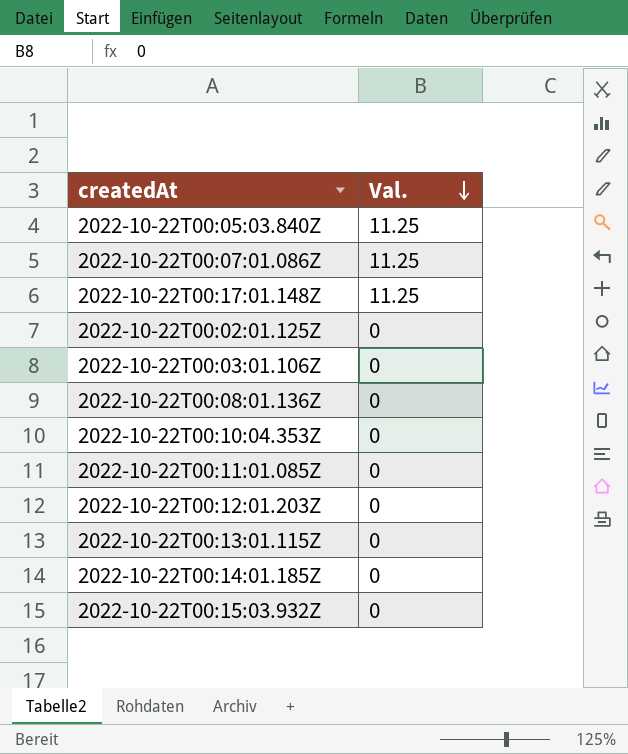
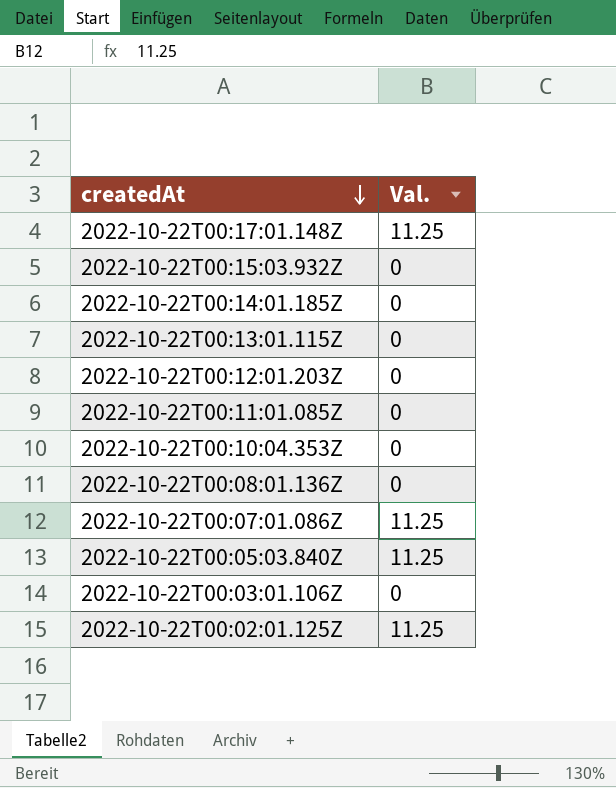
row order: Val. descending -> createdAt descending
2022-10-22T00:02:01.125Z | Val.: 0 -> 11.25

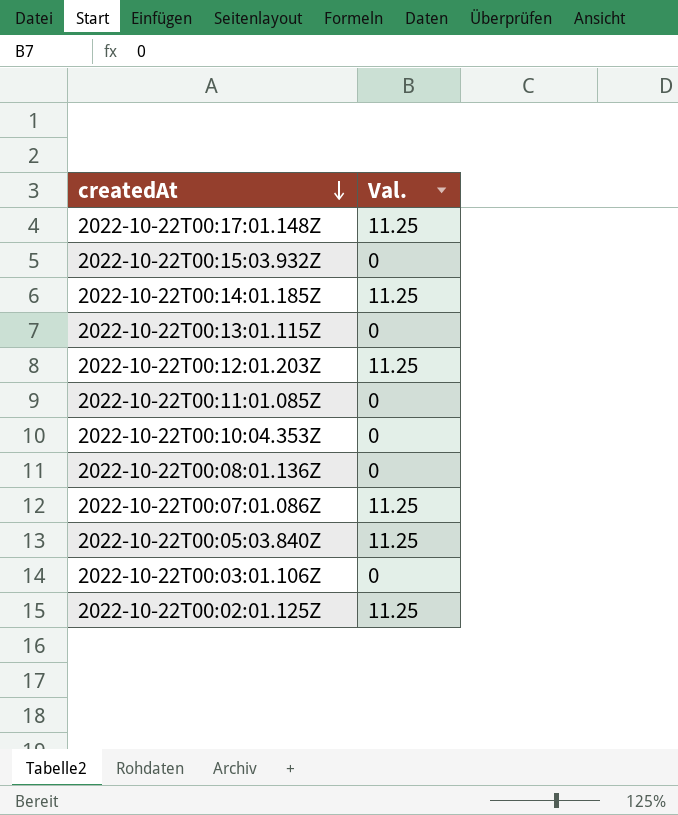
2022-10-22T00:14:01.185Z | Val.: 0 -> 11.25
2022-10-22T00:12:01.203Z | Val.: 0 -> 11.25

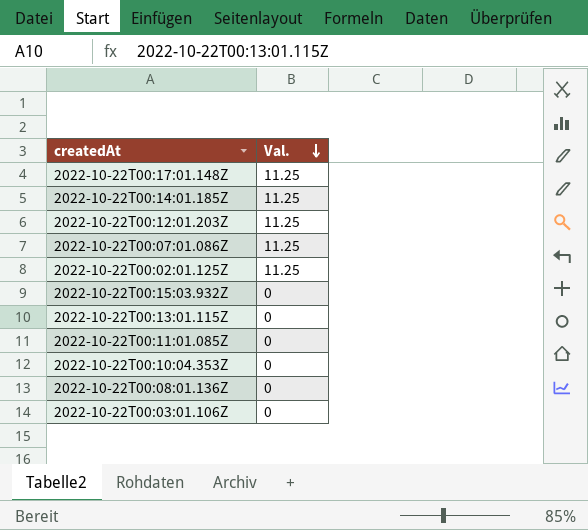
row order: createdAt descending -> Val. descending
row 2022-10-22T00:05:03.840Z: 11.25 -> none

